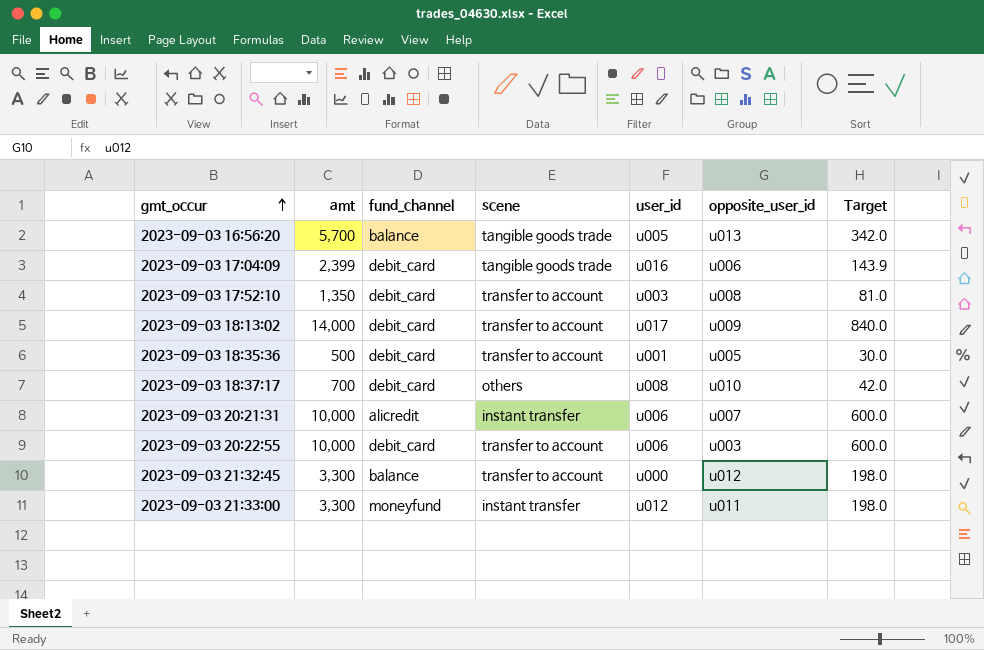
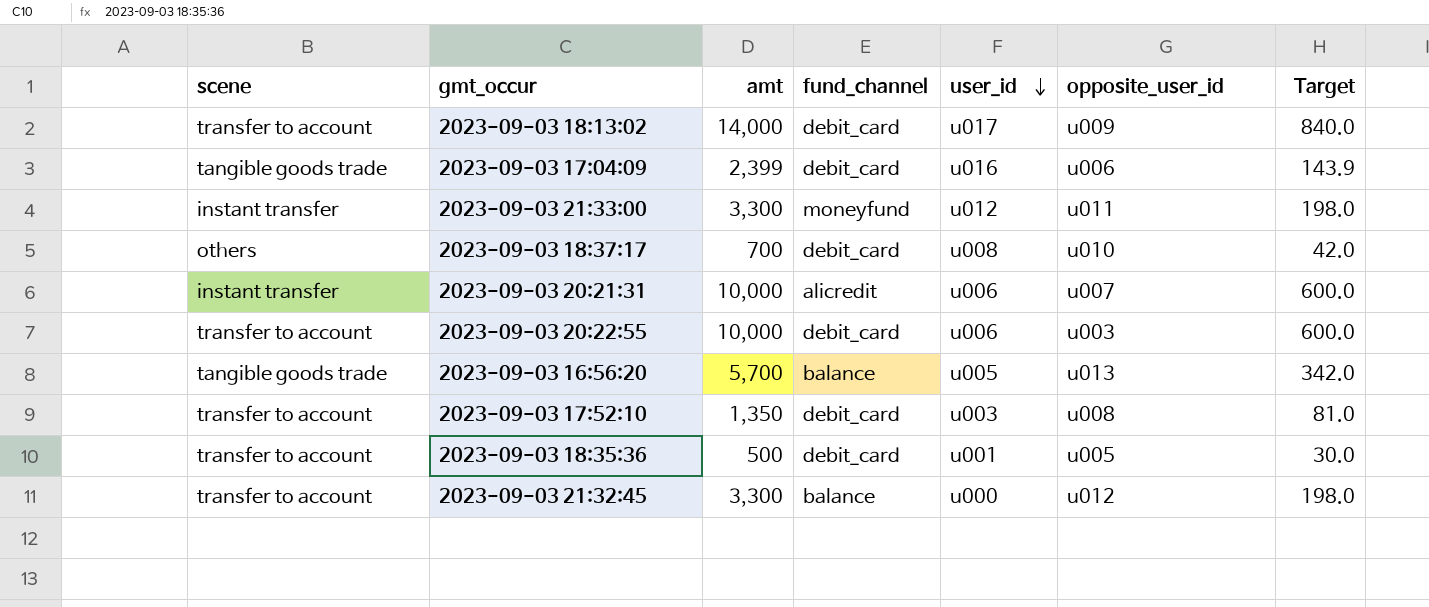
row order: gmt_occur ascending -> user_id descending
column scene | position: 4 -> 1

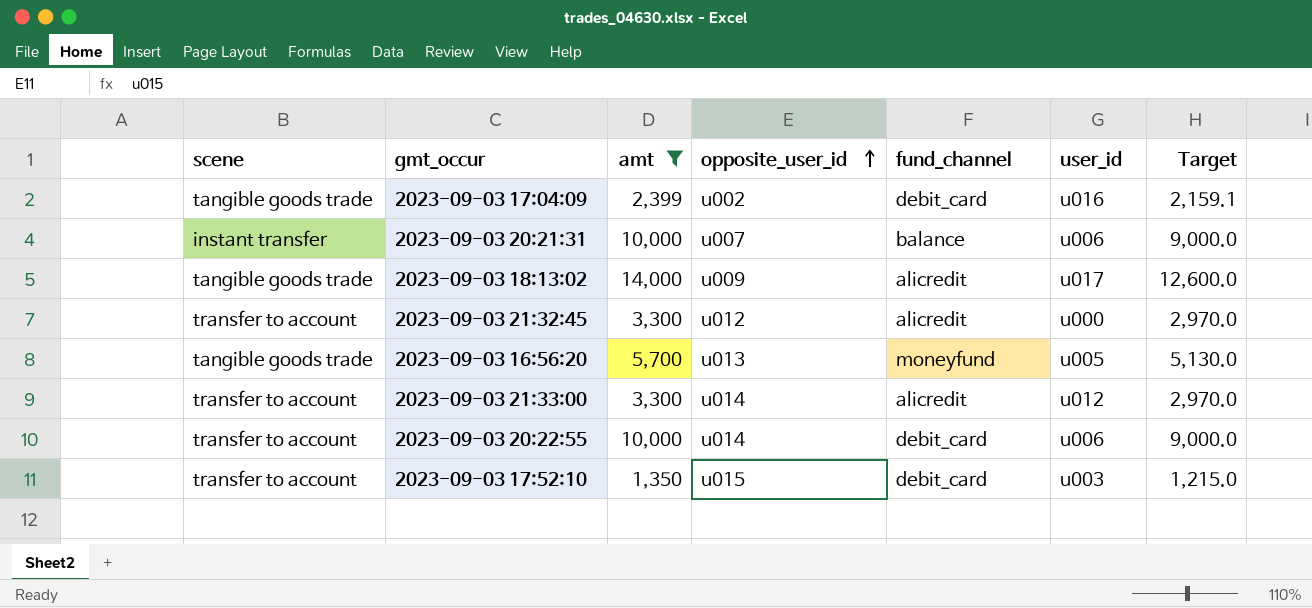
filter: none -> amt >= 1,350
row order: user_id descending -> opposite_user_id ascending
column opposite_user_id | position: 6 -> 4
column Target | formula: [amt] * 0.06 -> [amt] * 0.9
2023-09-03 17:04:09 | opposite_user_id: u006 -> u002
2023-09-03 20:21:31 | fund_channel: alicredit -> balance
2023-09-03 18:13:02 | scene: transfer to account -> tangible goods trade
2023-09-03 18:13:02 | fund_channel: debit_card -> alicredit
2023-09-03 21:32:45 | fund_channel: balance -> alicredit
2023-09-03 16:56:20 | fund_channel: balance -> moneyfund
2023-09-03 21:33:00 | scene: instant transfer -> transfer to account
2023-09-03 21:33:00 | opposite_user_id: u011 -> u014
2023-09-03 21:33:00 | fund_channel: moneyfund -> alicredit
2023-09-03 20:22:55 | opposite_user_id: u003 -> u014
2023-09-03 17:52:10 | opposite_user_id: u008 -> u015

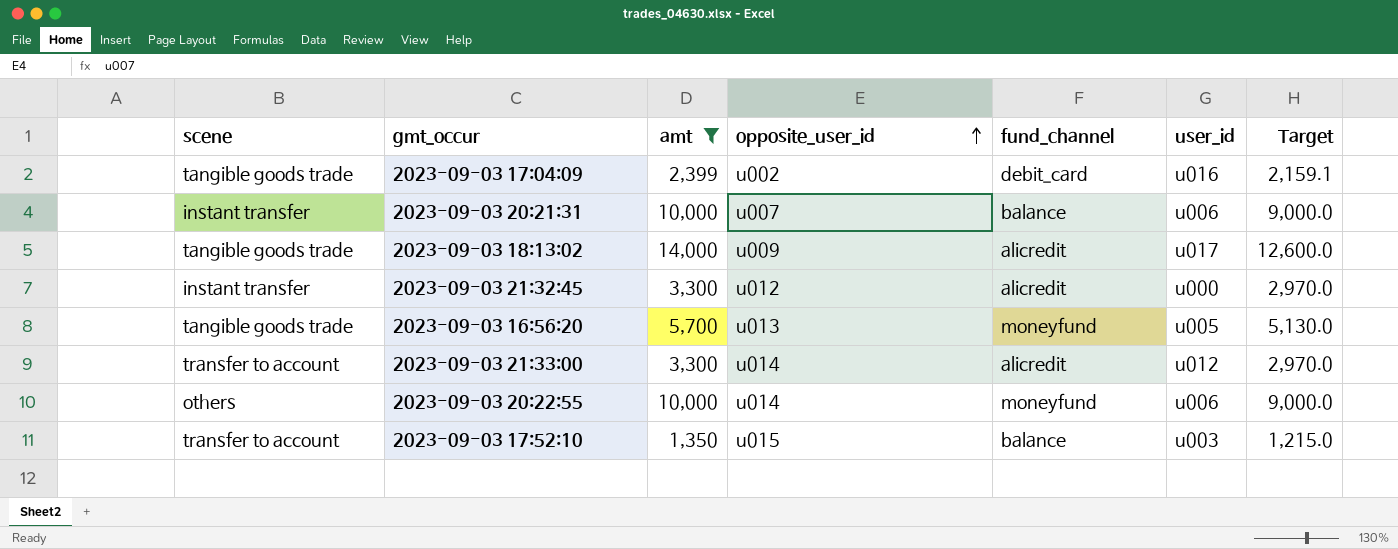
2023-09-03 21:32:45 | scene: transfer to account -> instant transfer
2023-09-03 20:22:55 | scene: transfer to account -> others
2023-09-03 20:22:55 | fund_channel: debit_card -> moneyfund
2023-09-03 17:52:10 | fund_channel: debit_card -> balance

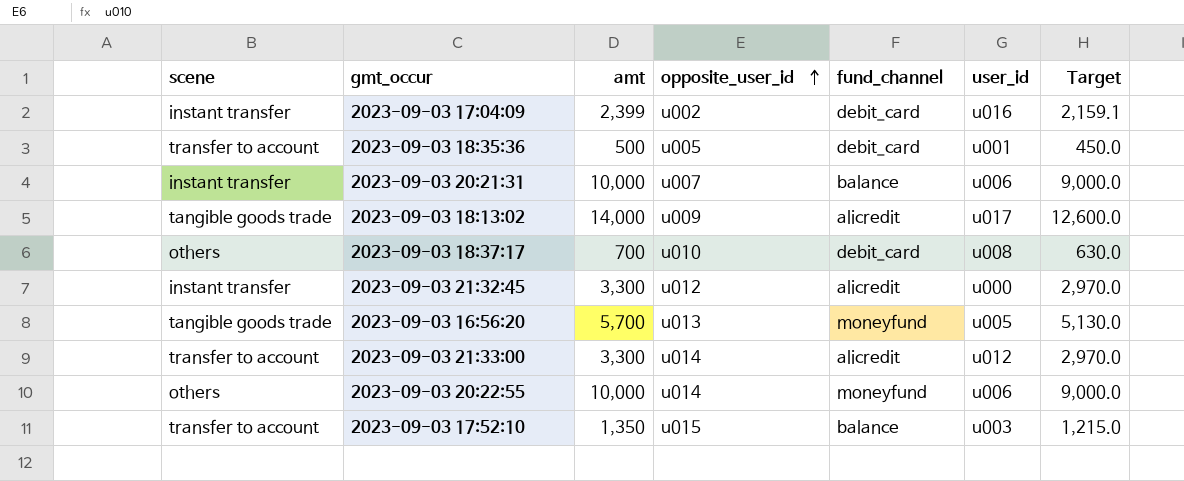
filter: amt >= 1,350 -> none
2023-09-03 17:04:09 | scene: tangible goods trade -> instant transfer

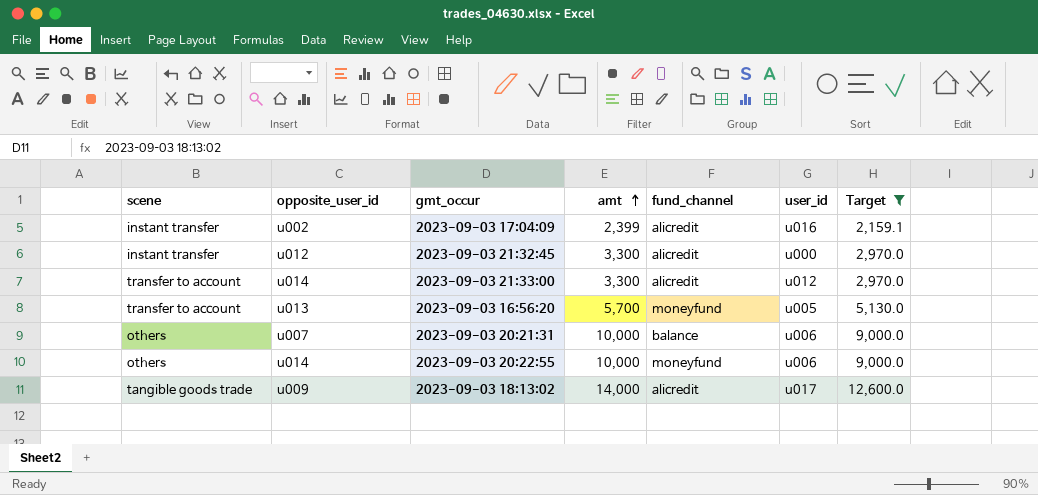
filter: none -> Target >= 2,159.1
row order: opposite_user_id ascending -> amt ascending
column opposite_user_id | position: 4 -> 2
2023-09-03 17:04:09 | fund_channel: debit_card -> alicredit
2023-09-03 16:56:20 | scene: tangible goods trade -> transfer to account
2023-09-03 20:21:31 | scene: instant transfer -> others

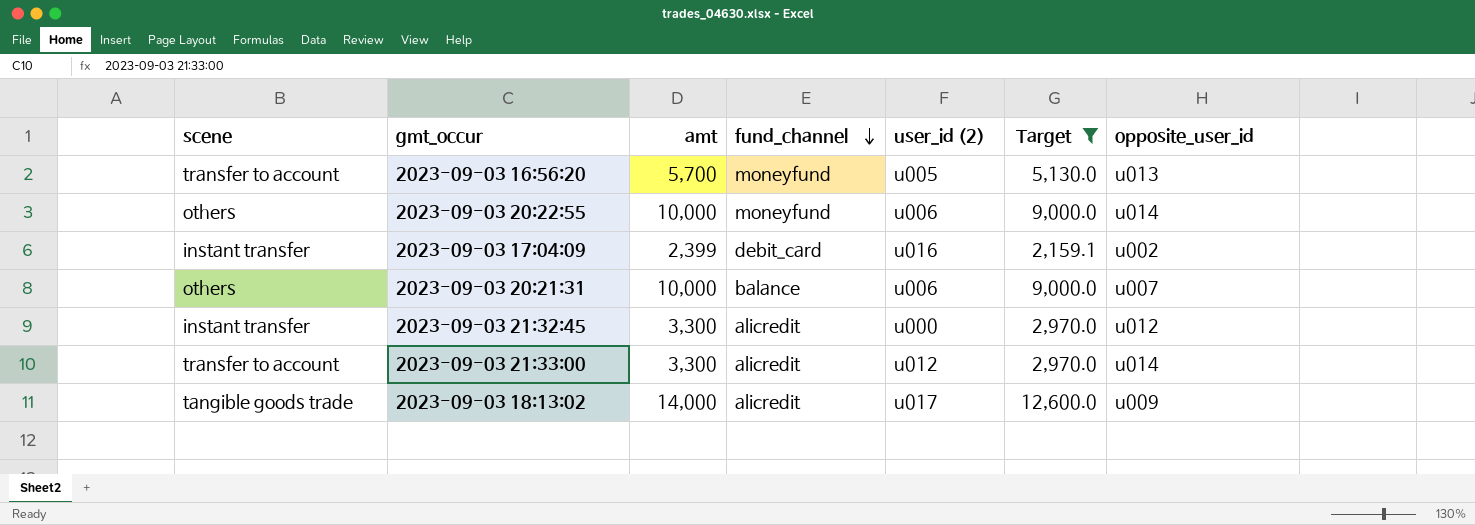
row order: amt ascending -> fund_channel descending
column name: user_id -> user_id (2)
column opposite_user_id | position: 2 -> 7
2023-09-03 17:04:09 | fund_channel: alicredit -> debit_card

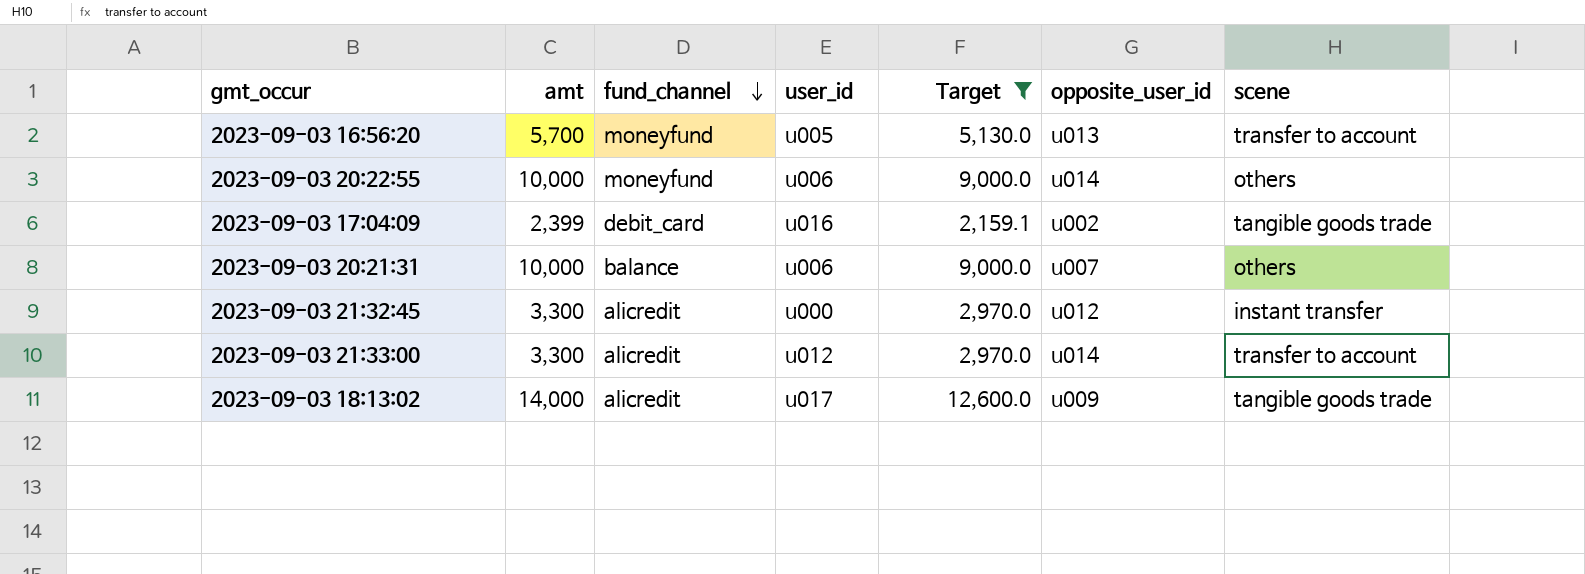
column name: user_id (2) -> user_id
column scene | position: 1 -> 7
2023-09-03 17:04:09 | scene: instant transfer -> tangible goods trade

